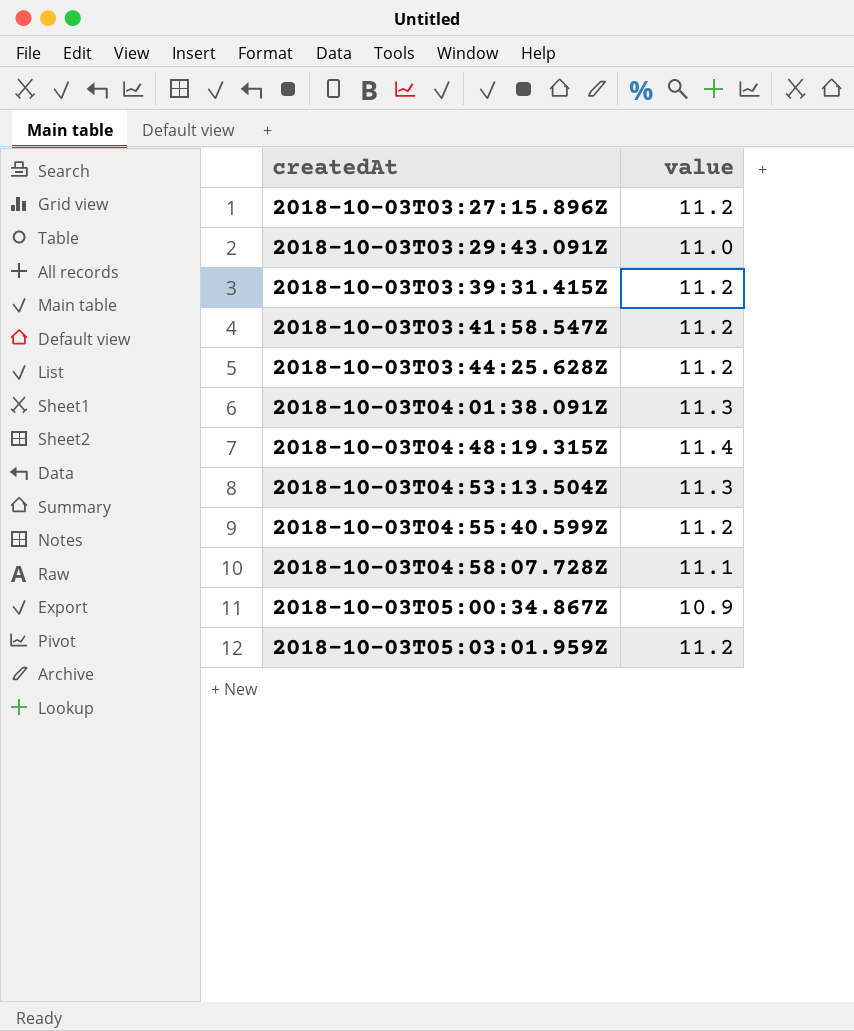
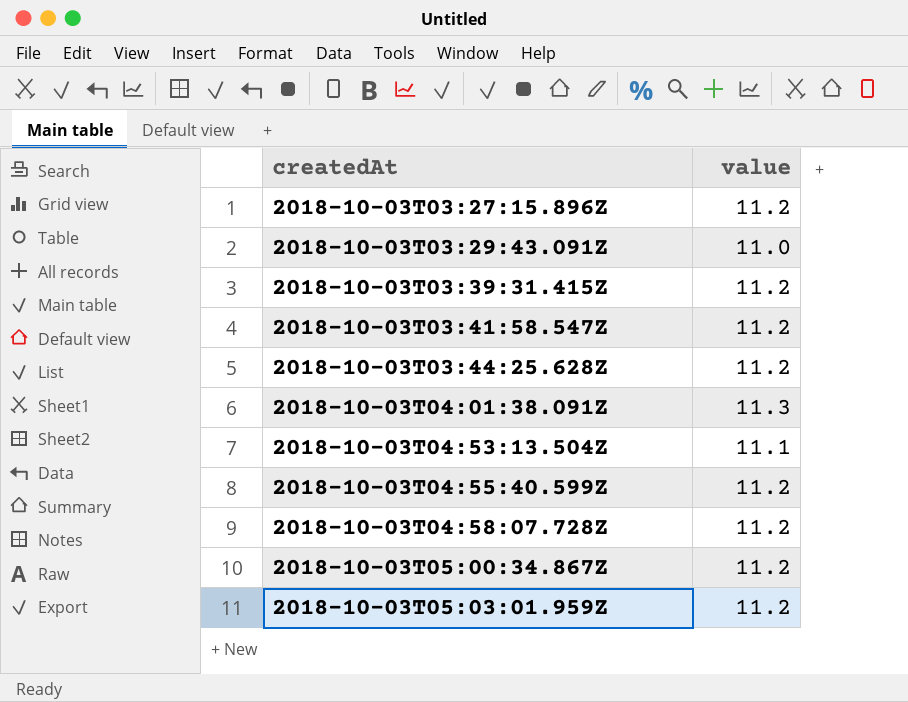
row 2018-10-03T04:48:19.315Z: 11.4 -> none
2018-10-03T04:53:13.504Z | value: 11.3 -> 11.1
2018-10-03T04:58:07.728Z | value: 11.1 -> 11.2
2018-10-03T05:00:34.867Z | value: 10.9 -> 11.2

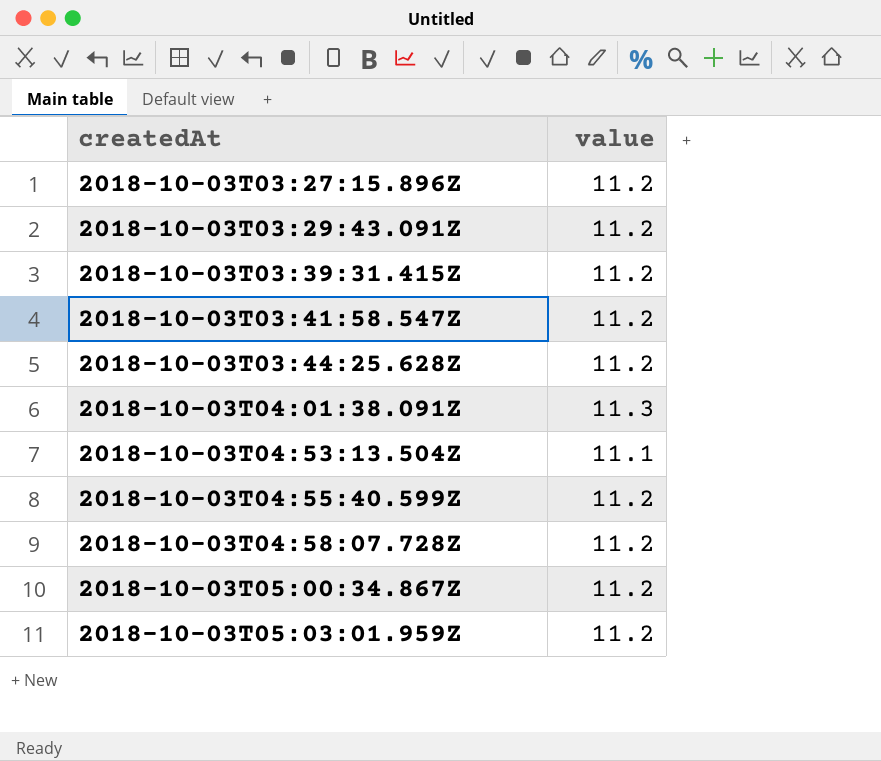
2018-10-03T03:29:43.091Z | value: 11.0 -> 11.2

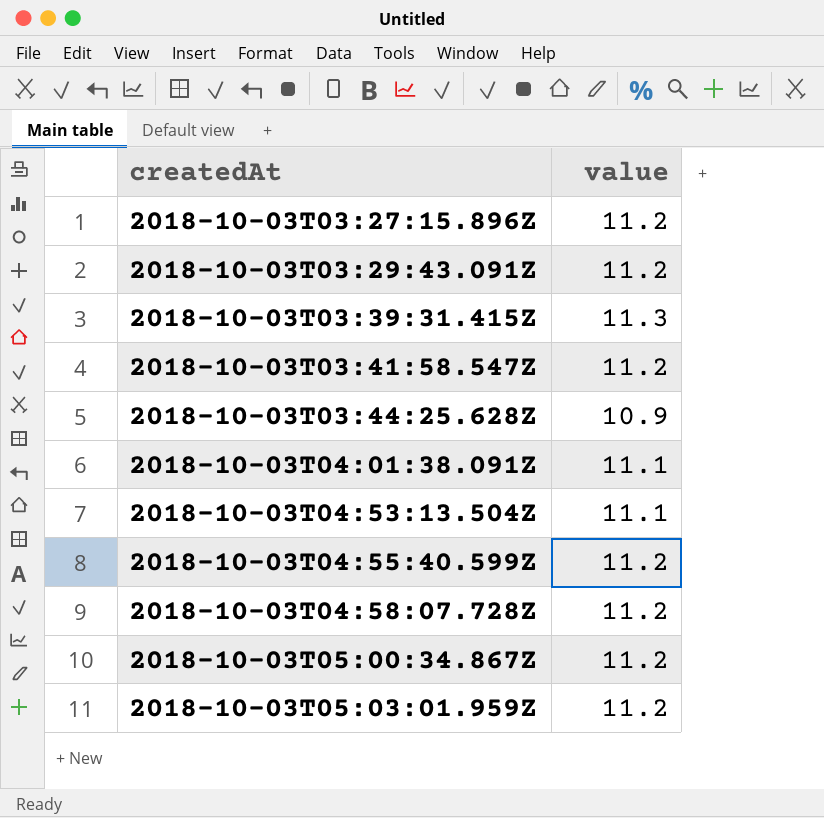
2018-10-03T03:39:31.415Z | value: 11.2 -> 11.3
2018-10-03T03:44:25.628Z | value: 11.2 -> 10.9
2018-10-03T04:01:38.091Z | value: 11.3 -> 11.1

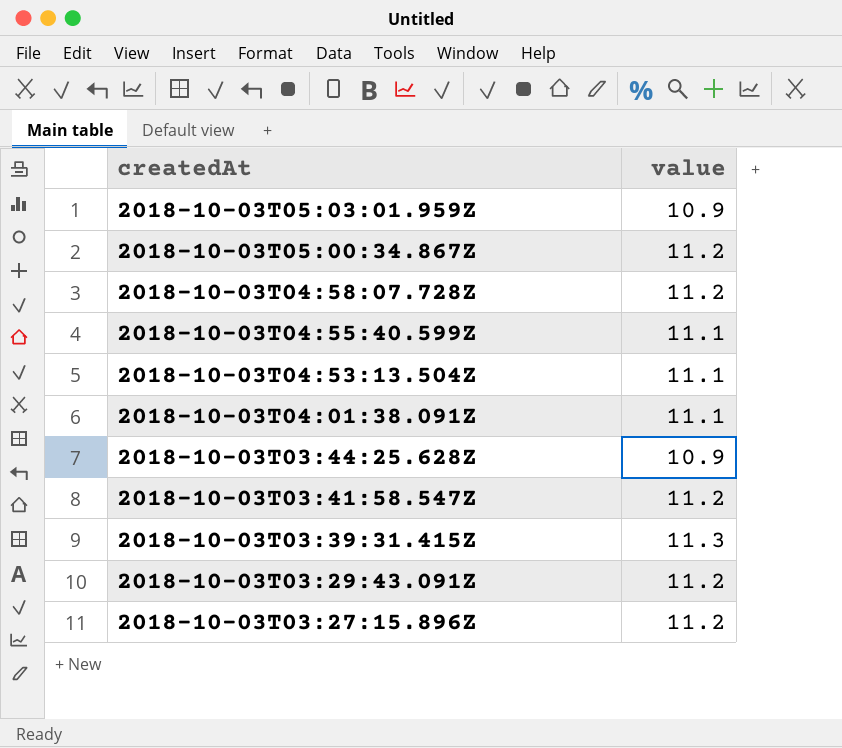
row order: createdAt ascending -> createdAt descending
2018-10-03T05:03:01.959Z | value: 11.2 -> 10.9
2018-10-03T04:55:40.599Z | value: 11.2 -> 11.1

